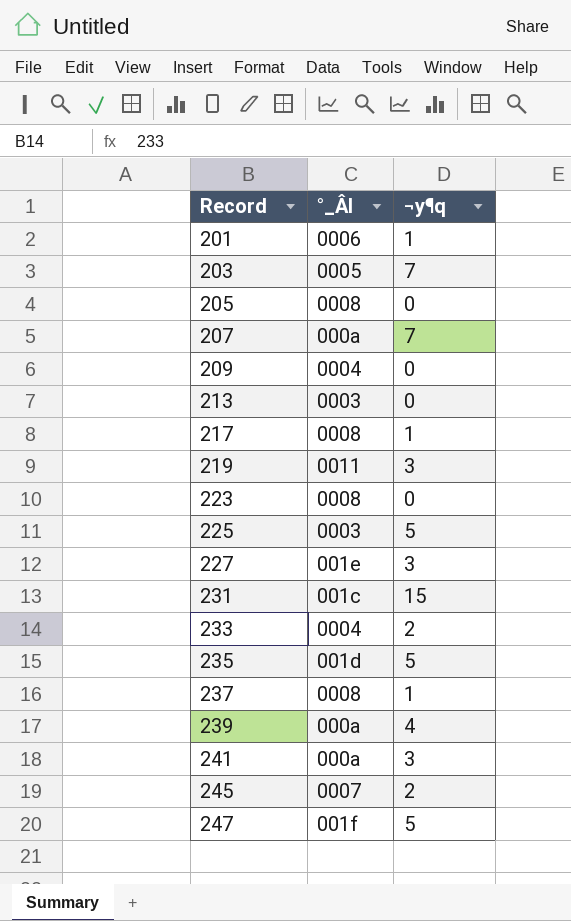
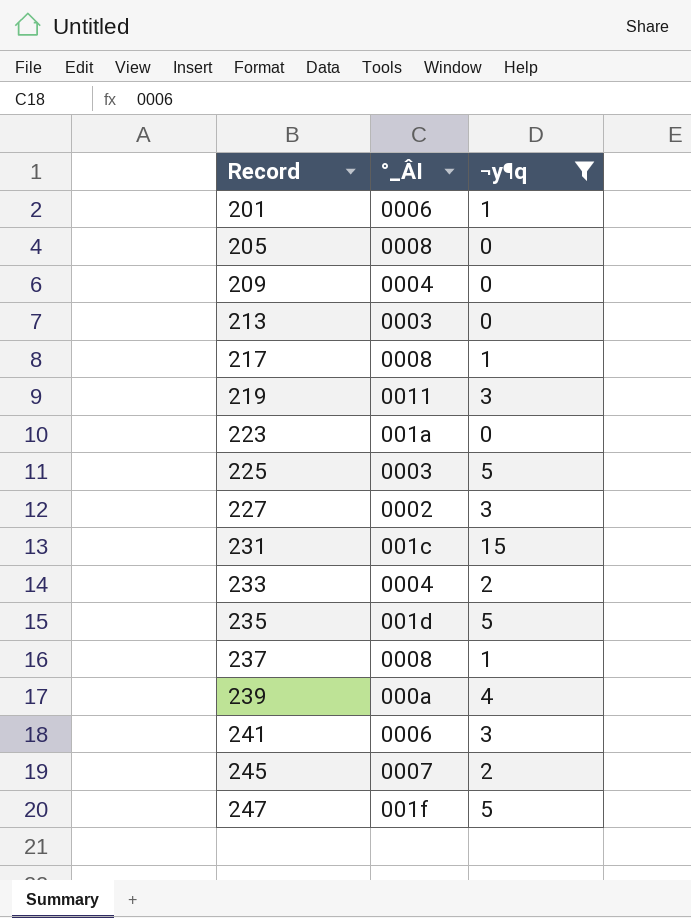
filter: none -> ¬y¶q != 7
223 | °_ÂI: 0008 -> 001a
227 | °_ÂI: 001e -> 0002
241 | °_ÂI: 000a -> 0006

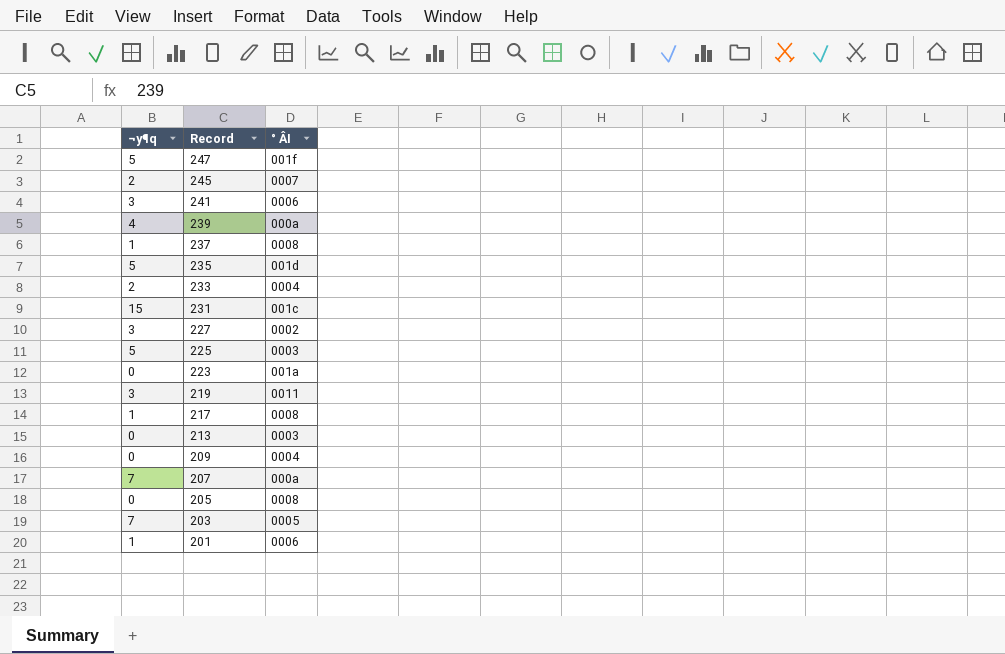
filter: ¬y¶q != 7 -> none
row order: Record ascending -> Record descending
column ¬y¶q | position: 3 -> 1
column name: °_ÂI -> ° ÂI

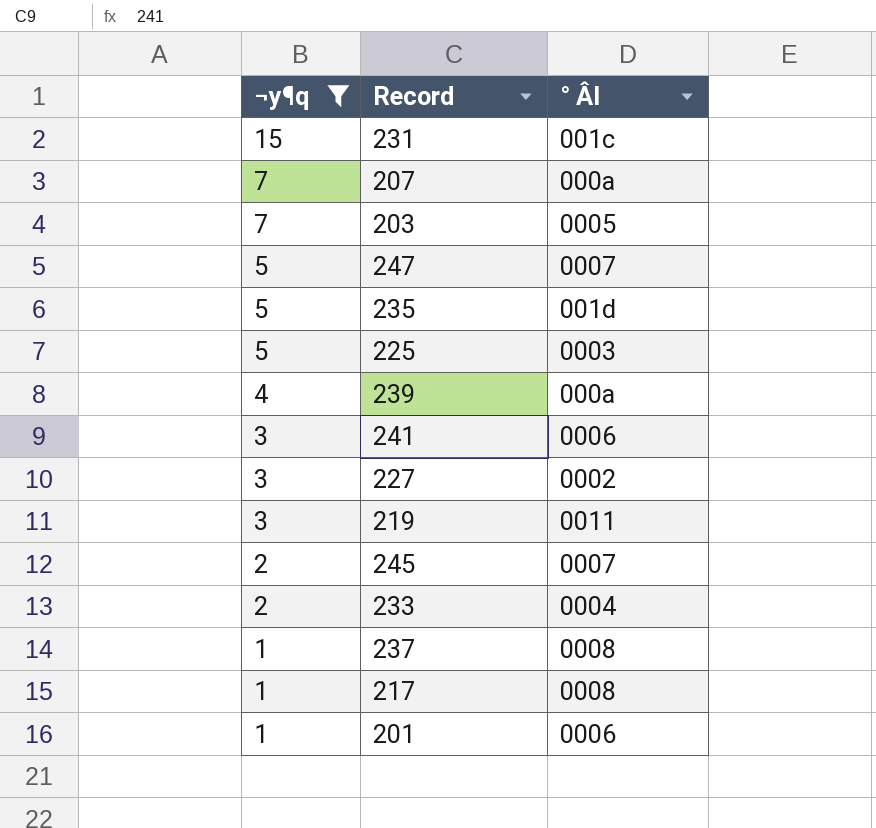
filter: none -> ¬y¶q != 0
row order: Record descending -> ¬y¶q descending
247 | ° ÂI: 001f -> 0007

